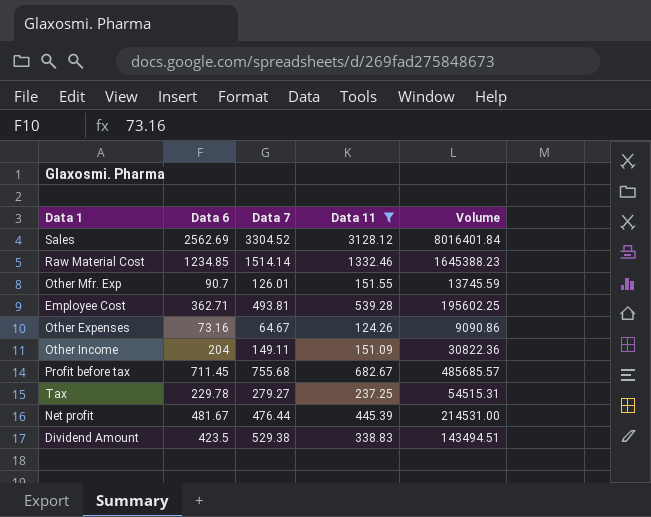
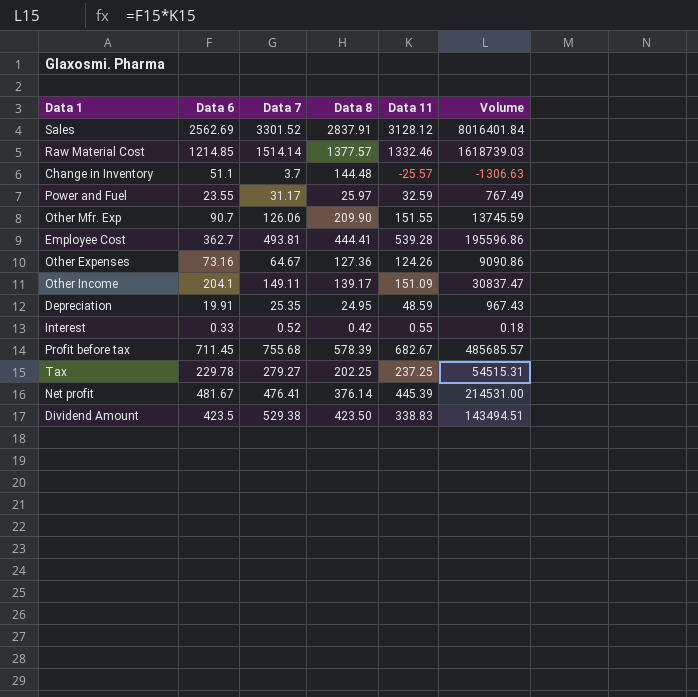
filter: Data 11 >= 124.26 -> none
column Data 8 | position: none -> 4
Sales | Data 7: 3304.52 -> 3301.52
Raw Material Cost | Data 6: 1234.85 -> 1214.85
Raw Material Cost | Volume: 1645388.23 -> 1618739.03
Other Mfr. Exp | Data 7: 126.01 -> 126.06
Employee Cost | Data 6: 362.71 -> 362.7
Employee Cost | Volume: 195602.25 -> 195596.86
Other Income | Data 6: 204 -> 204.1
Other Income | Volume: 30822.36 -> 30837.47
Net profit | Data 7: 476.44 -> 476.41

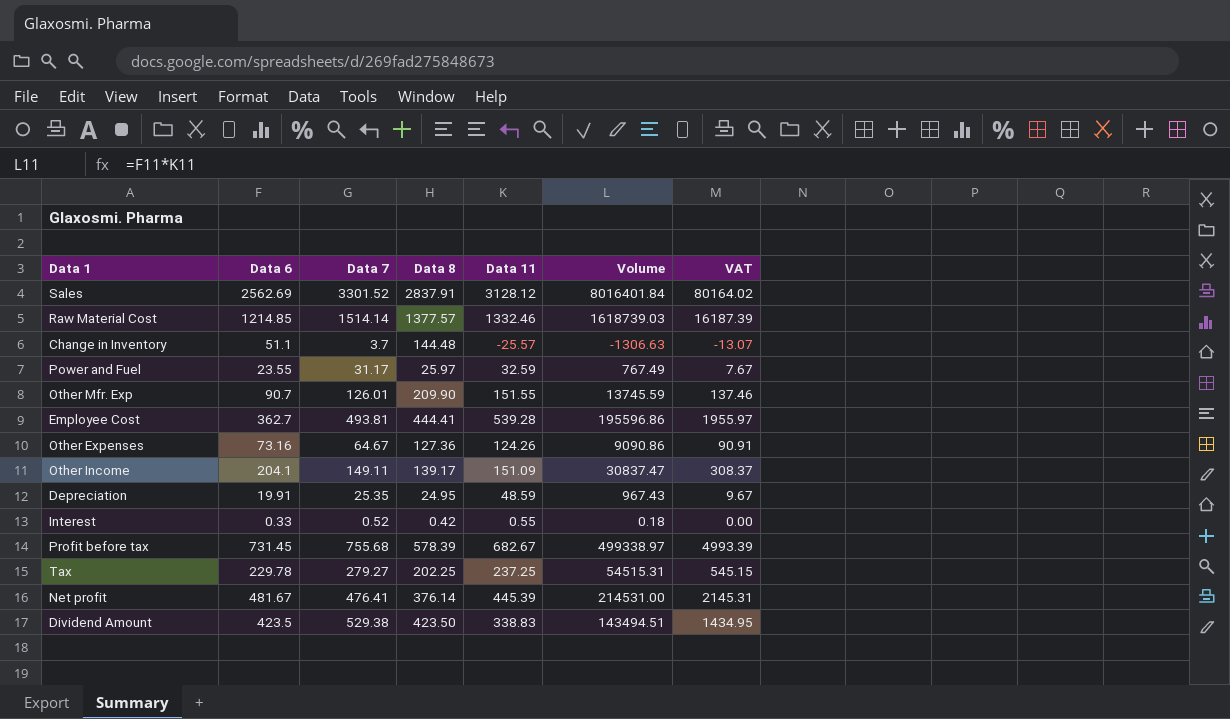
column VAT | formula: none -> [Volume] * 0.01
Other Mfr. Exp | Data 7: 126.06 -> 126.01
Profit before tax | Data 6: 711.45 -> 731.45
Profit before tax | Volume: 485685.57 -> 499338.97

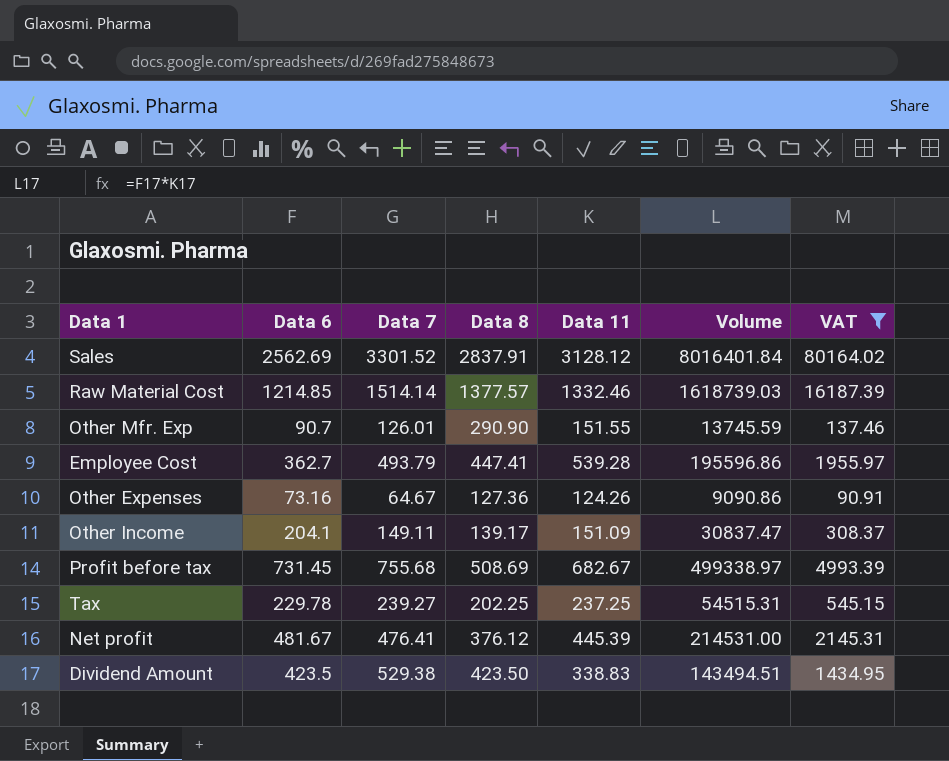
filter: none -> VAT >= 90.91
Other Mfr. Exp | Data 8: 209.90 -> 290.90
Employee Cost | Data 7: 493.81 -> 493.79
Employee Cost | Data 8: 444.41 -> 447.41
Profit before tax | Data 8: 578.39 -> 508.69
Tax | Data 7: 279.27 -> 239.27
Net profit | Data 8: 376.14 -> 376.12

